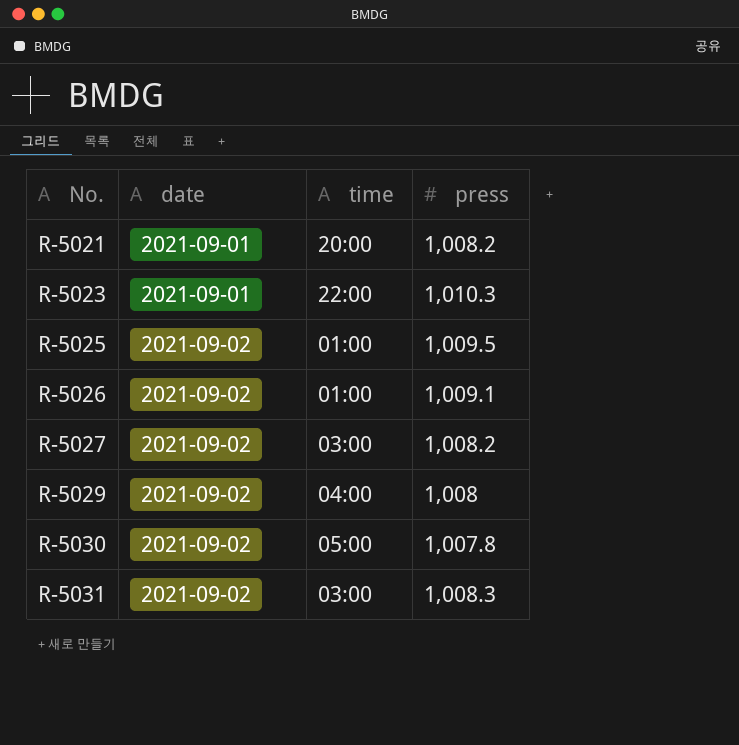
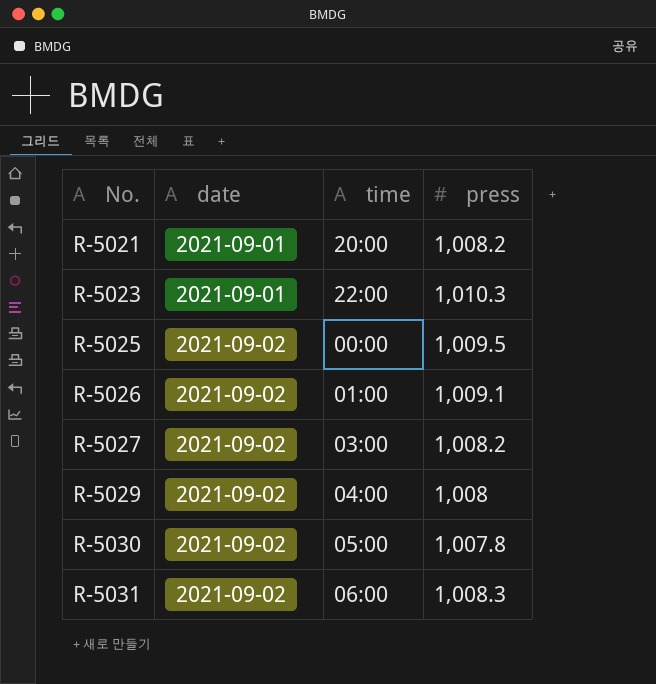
R-5025 | time: 01:00 -> 00:00
R-5031 | time: 03:00 -> 06:00

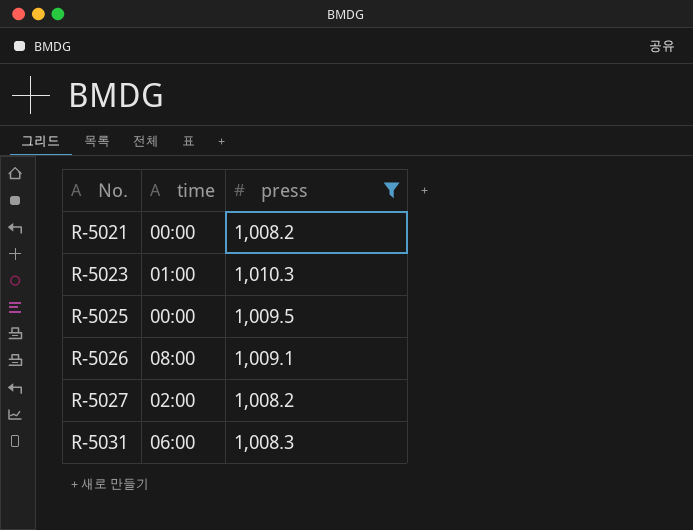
filter: none -> press >= 1,008.2
column date | position: 2 -> none
R-5021 | time: 20:00 -> 00:00
R-5023 | time: 22:00 -> 01:00
R-5026 | time: 01:00 -> 08:00
R-5027 | time: 03:00 -> 02:00

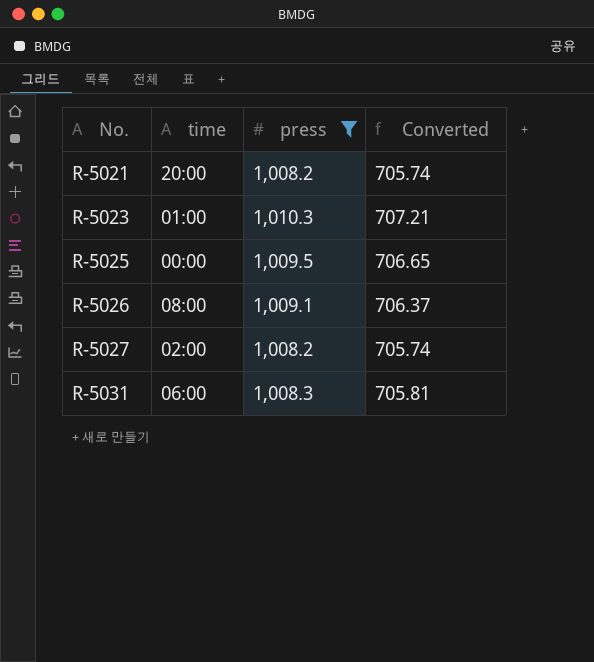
column Converted | formula: none -> [press] * 0.7
R-5021 | time: 00:00 -> 20:00

